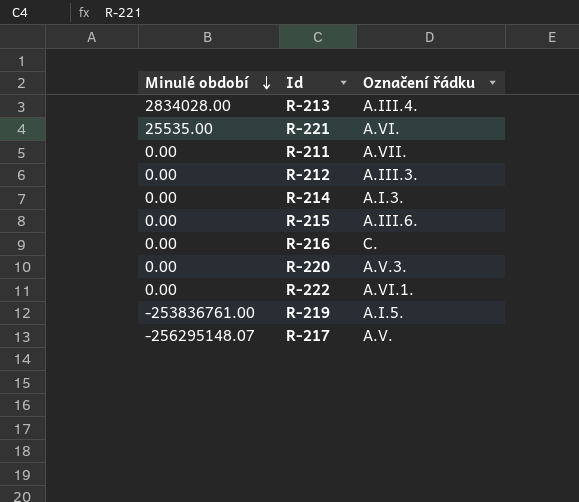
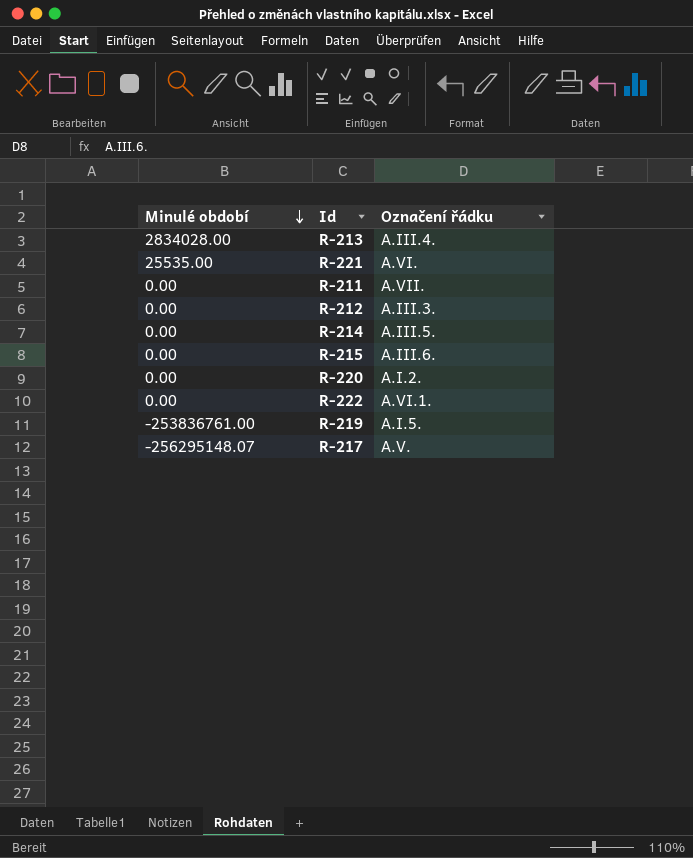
row R-216: 0.00 | C. -> none
R-214 | Označení řádku: A.I.3. -> A.III.5.
R-220 | Označení řádku: A.V.3. -> A.I.2.

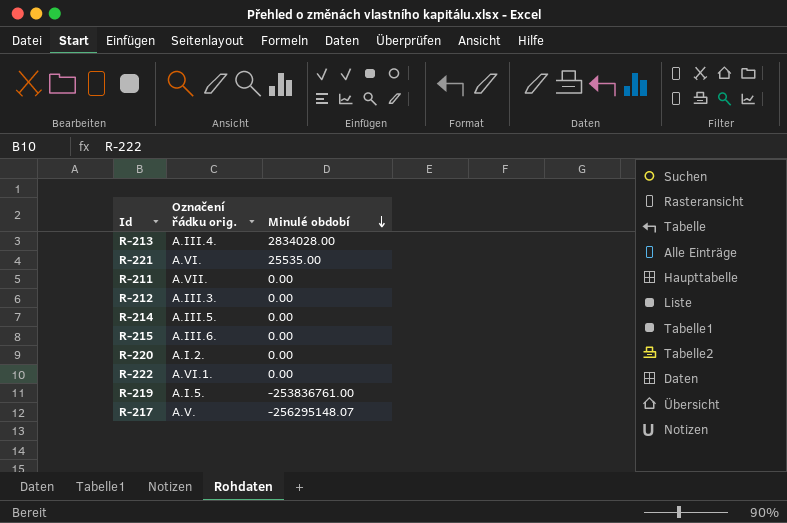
column name: Označení řádku -> Označení řádku orig.
column Minulé období | position: 1 -> 3

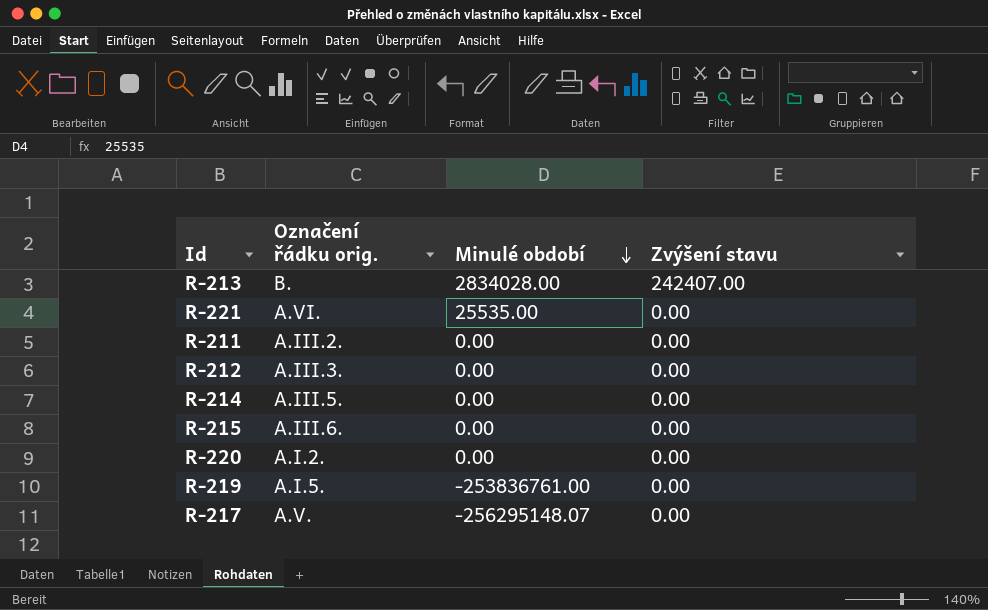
column Zvýšení stavu | position: none -> 4
row R-222: A.VI.1. | 0.00 -> none
R-213 | Označení řádku orig.: A.III.4. -> B.
R-211 | Označení řádku orig.: A.VII. -> A.III.2.

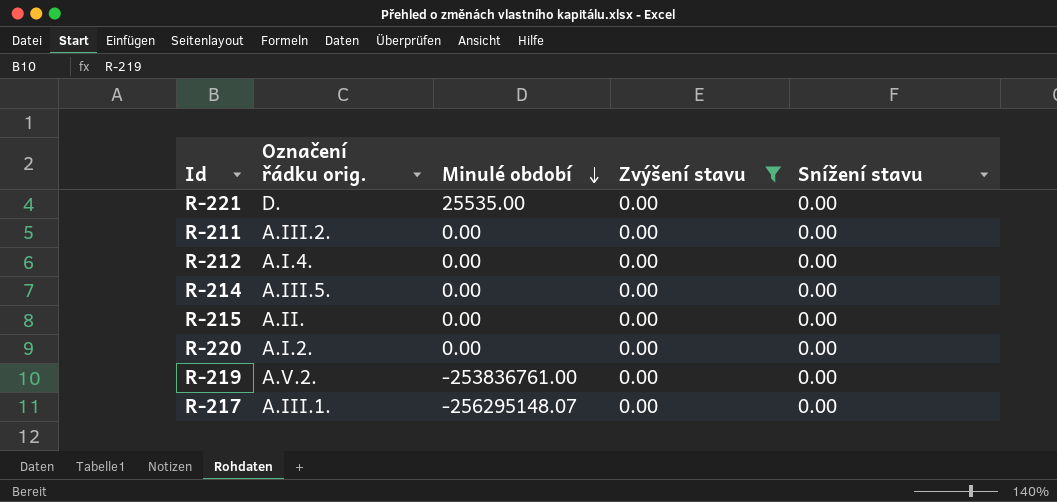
filter: none -> Zvýšení stavu = 0.00
column Snížení stavu | position: none -> 5
R-221 | Označení řádku orig.: A.VI. -> D.
R-212 | Označení řádku orig.: A.III.3. -> A.I.4.
R-215 | Označení řádku orig.: A.III.6. -> A.II.
R-219 | Označení řádku orig.: A.I.5. -> A.V.2.
R-217 | Označení řádku orig.: A.V. -> A.III.1.

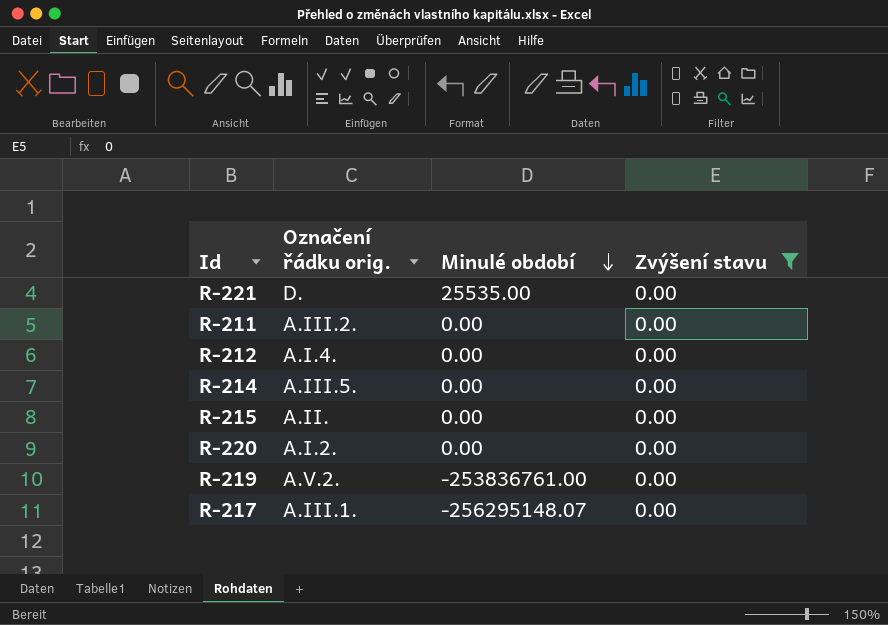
column Snížení stavu | position: 5 -> none

